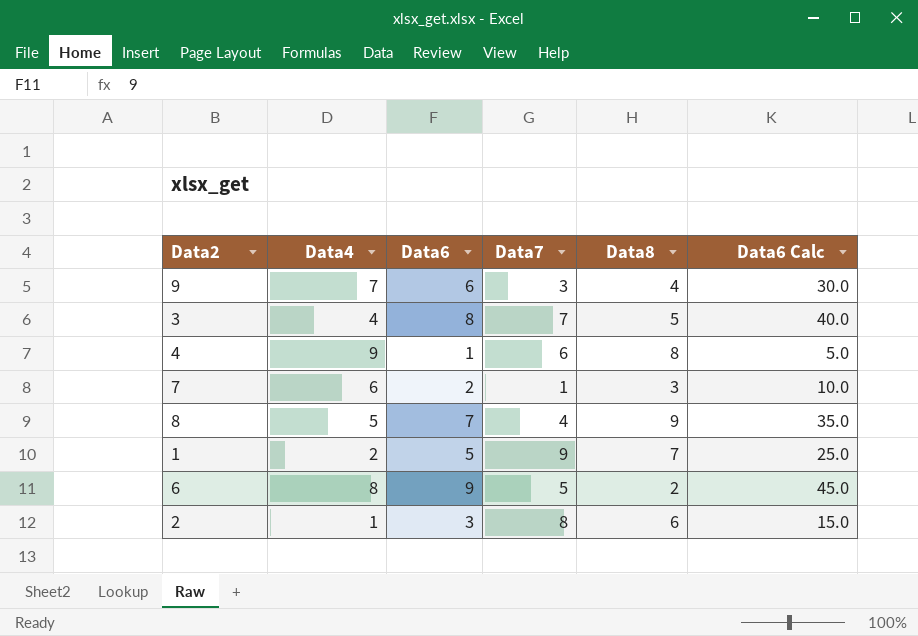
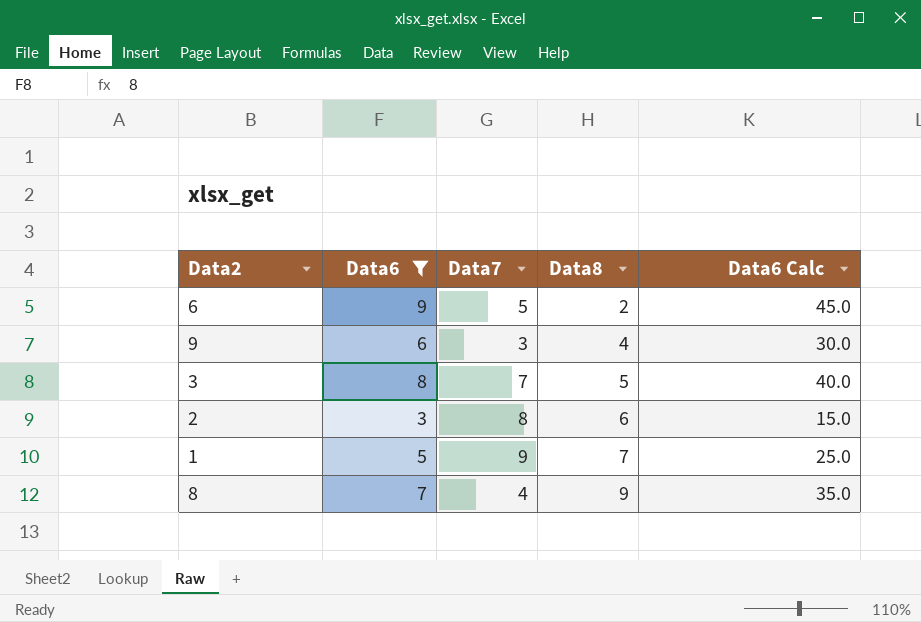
filter: none -> Data6 >= 3
row order: none -> Data8 ascending
column Data4 | position: 2 -> none

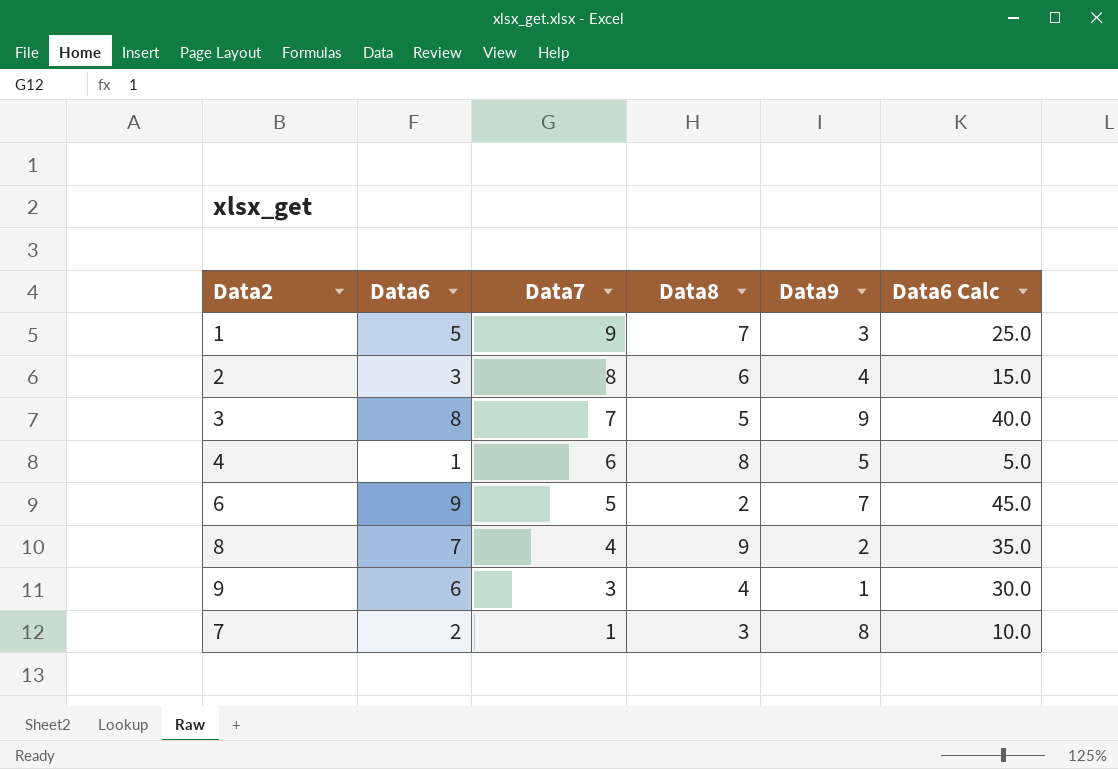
filter: Data6 >= 3 -> none
row order: Data8 ascending -> Data7 descending
column Data9 | position: none -> 5

